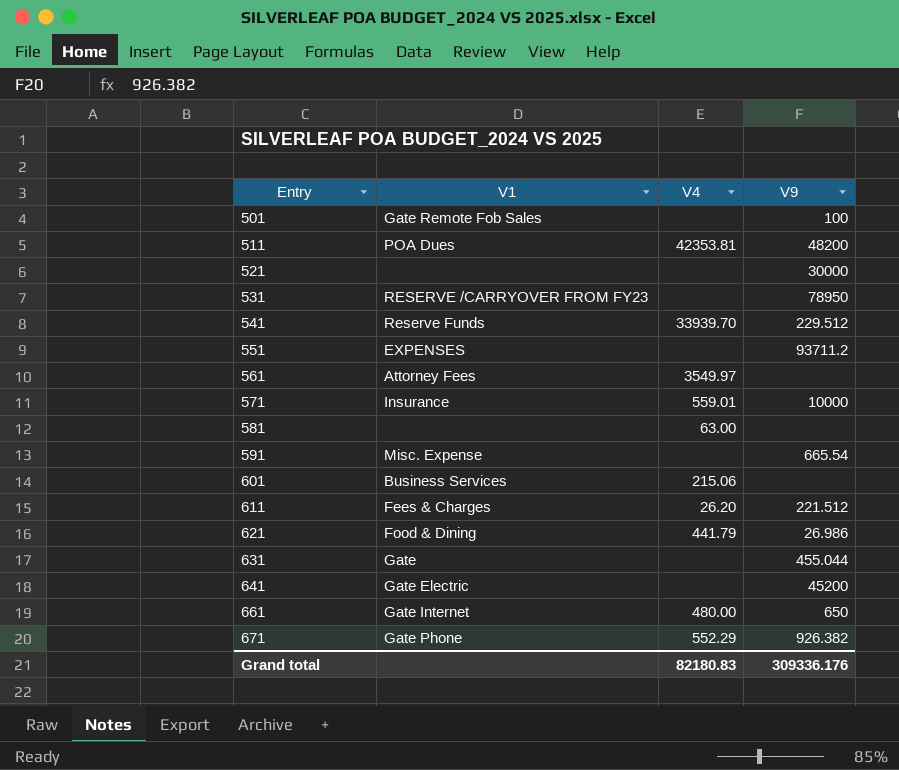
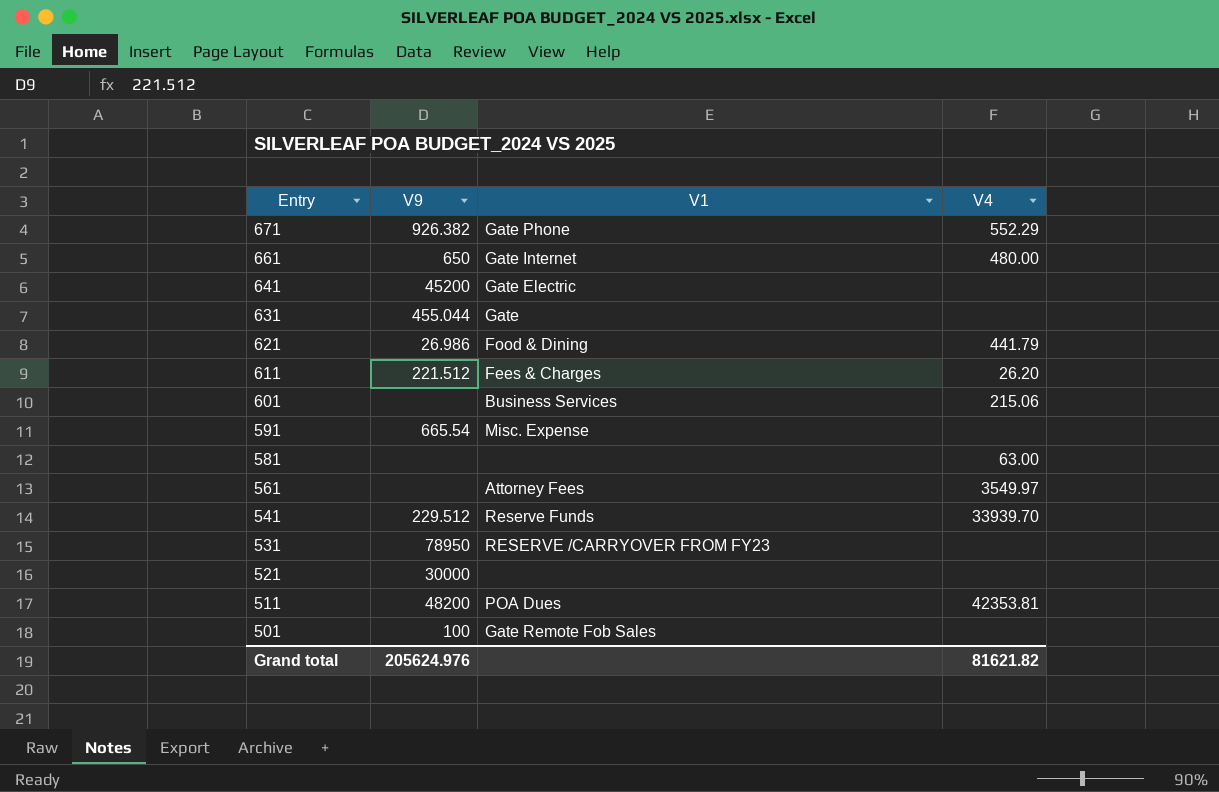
row order: Entry ascending -> Entry descending
column V9 | position: 4 -> 2
row 551: EXPENSES | none | 93711.2 -> none
row 571: Insurance | 559.01 | 10000 -> none
Grand total | V9: 309336.176 -> 205624.976
Grand total | V4: 82180.83 -> 81621.82

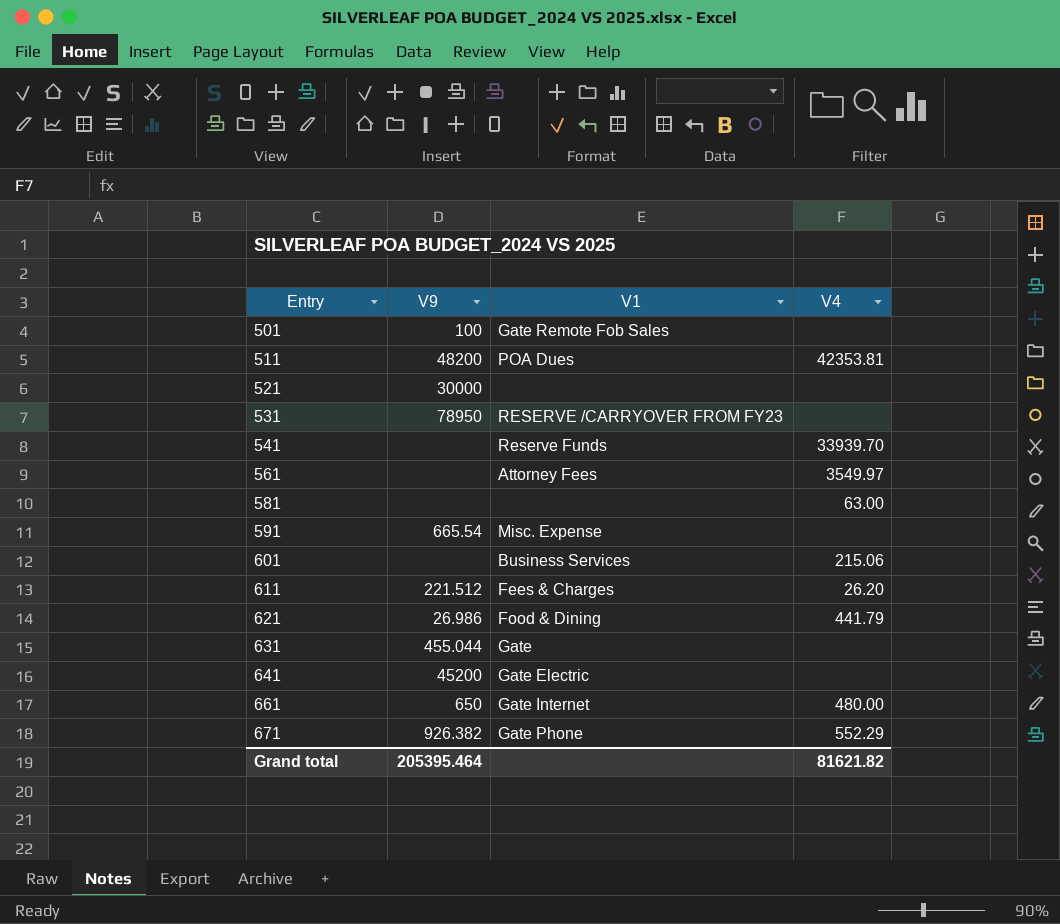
row order: Entry descending -> Entry ascending
541 | V9: 229.512 -> none
Grand total | V9: 205624.976 -> 205395.464

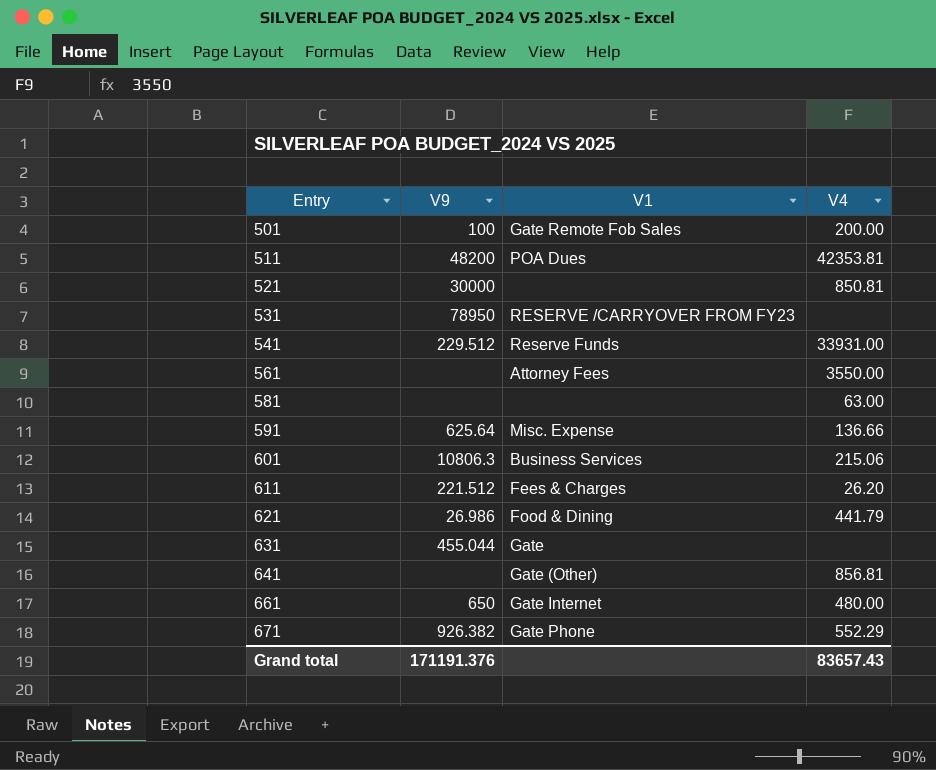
501 | V4: none -> 200.00
521 | V4: none -> 850.81
541 | V9: none -> 229.512
541 | V4: 33939.70 -> 33931.00
561 | V4: 3549.97 -> 3550.00
591 | V9: 665.54 -> 625.64
591 | V4: none -> 136.66
601 | V9: none -> 10806.3
641 | V9: 45200 -> none
641 | V1: Gate Electric -> Gate (Other)
641 | V4: none -> 856.81
Grand total | V9: 205395.464 -> 171191.376
Grand total | V4: 81621.82 -> 83657.43

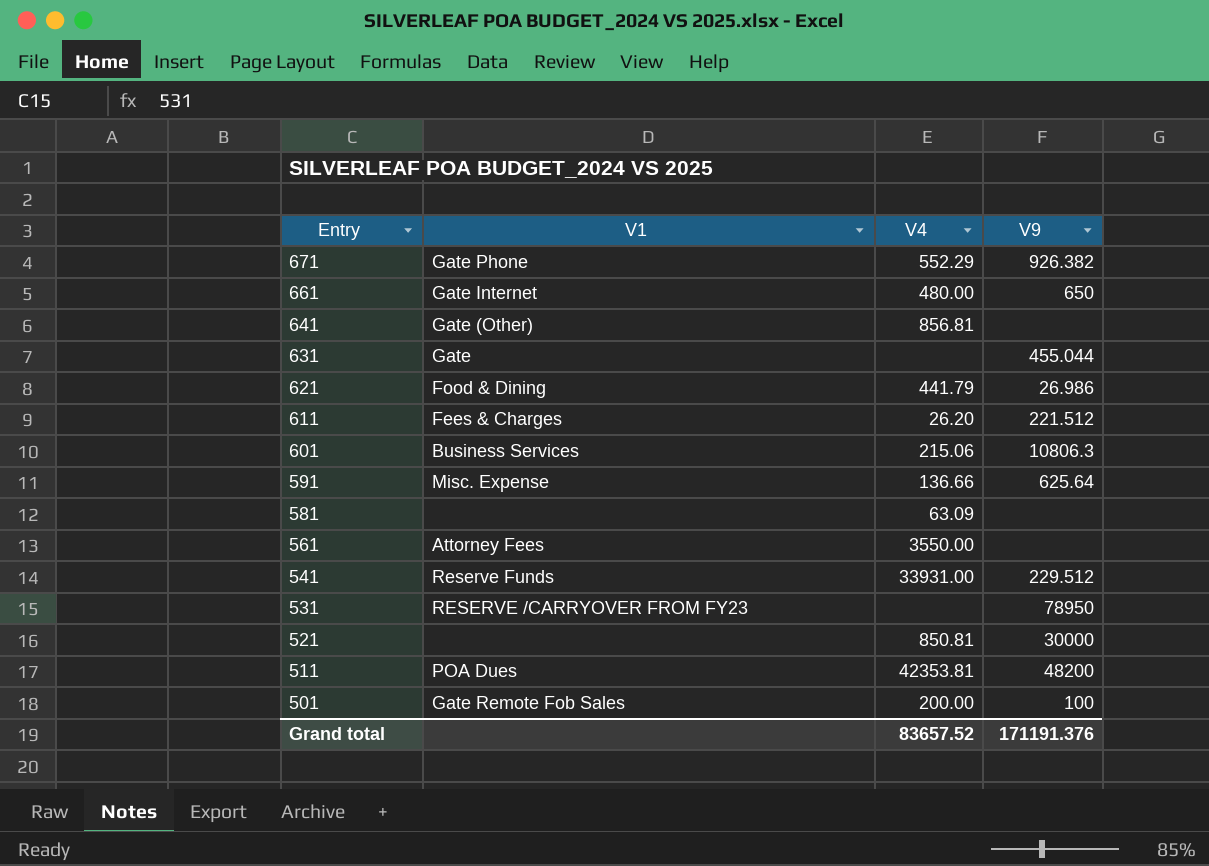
row order: Entry ascending -> Entry descending
column V9 | position: 2 -> 4
581 | V4: 63.00 -> 63.09
Grand total | V4: 83657.43 -> 83657.52

